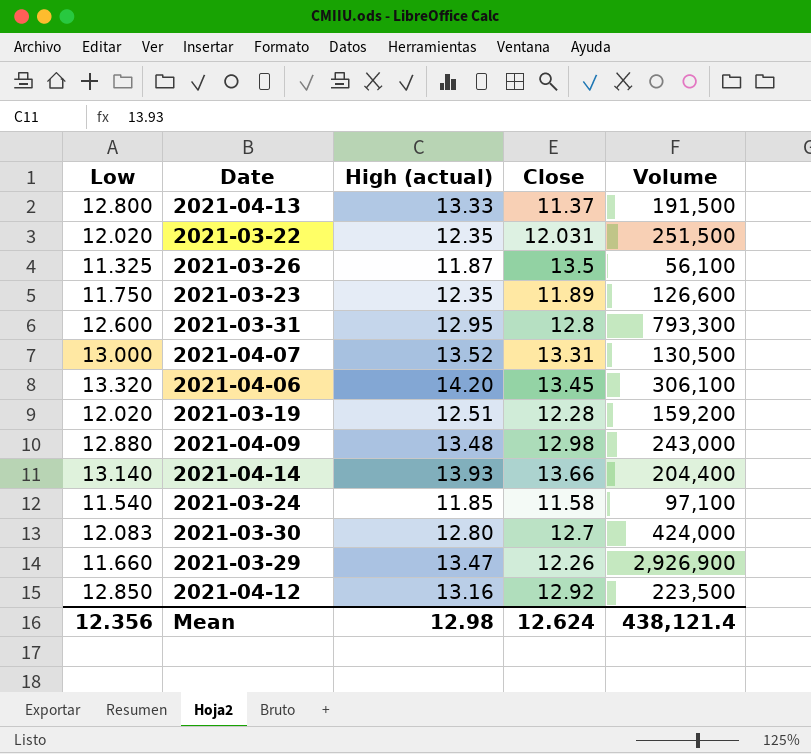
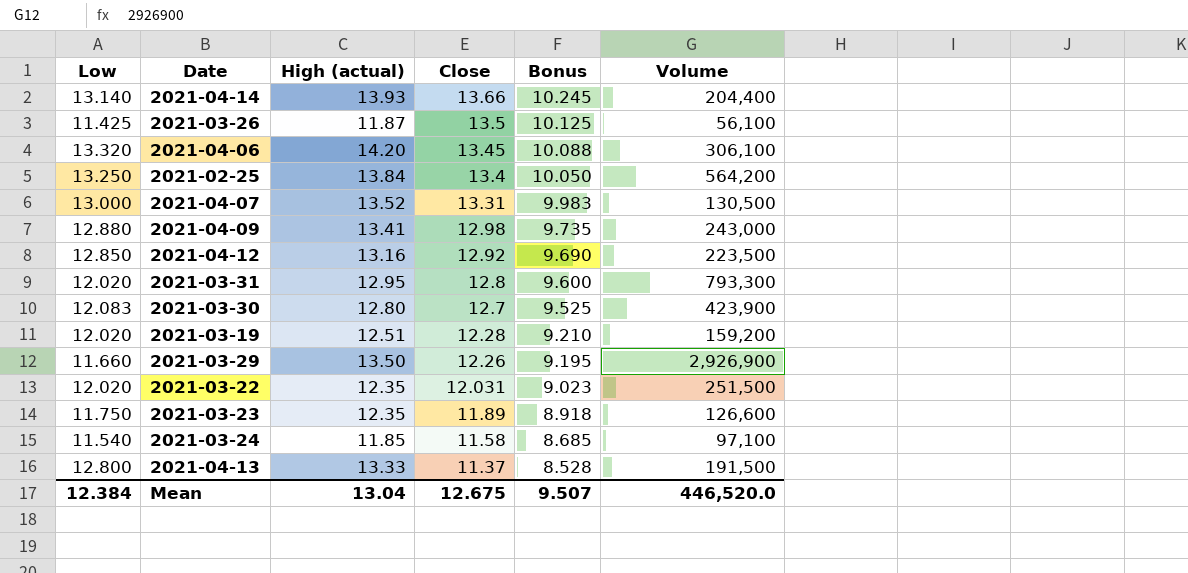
row order: none -> Close descending
column Bonus | formula: none -> [Close] * 0.75
2021-03-26 | Low: 11.325 -> 11.425
row 2021-02-25: none -> 13.250 | 13.84 | 13.4 | 10.050 | 564,200
2021-04-09 | High (actual): 13.48 -> 13.41
2021-03-31 | Low: 12.600 -> 12.020
2021-03-30 | Volume: 424,000 -> 423,900
2021-03-29 | High (actual): 13.47 -> 13.50
Mean | Low: 12.356 -> 12.384
Mean | High (actual): 12.98 -> 13.04
Mean | Close: 12.624 -> 12.675
Mean | Volume: 438,121.4 -> 446,520.0

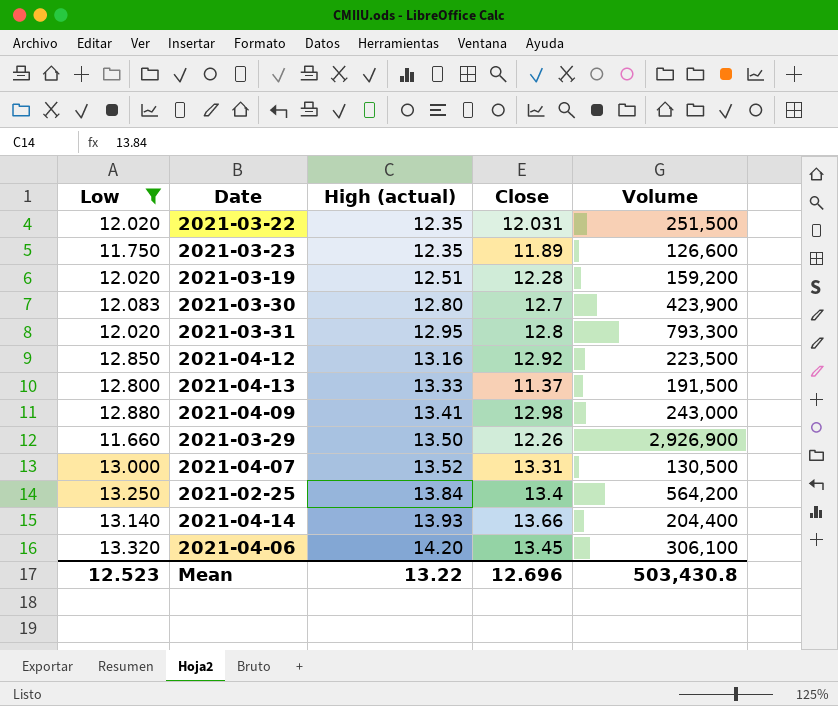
filter: none -> Low >= 11.660
row order: Close descending -> High (actual) ascending
column Bonus | formula: [Close] * 0.75 -> none
Mean | Low: 12.384 -> 12.523
Mean | High (actual): 13.04 -> 13.22
Mean | Close: 12.675 -> 12.696
Mean | Volume: 446,520.0 -> 503,430.8

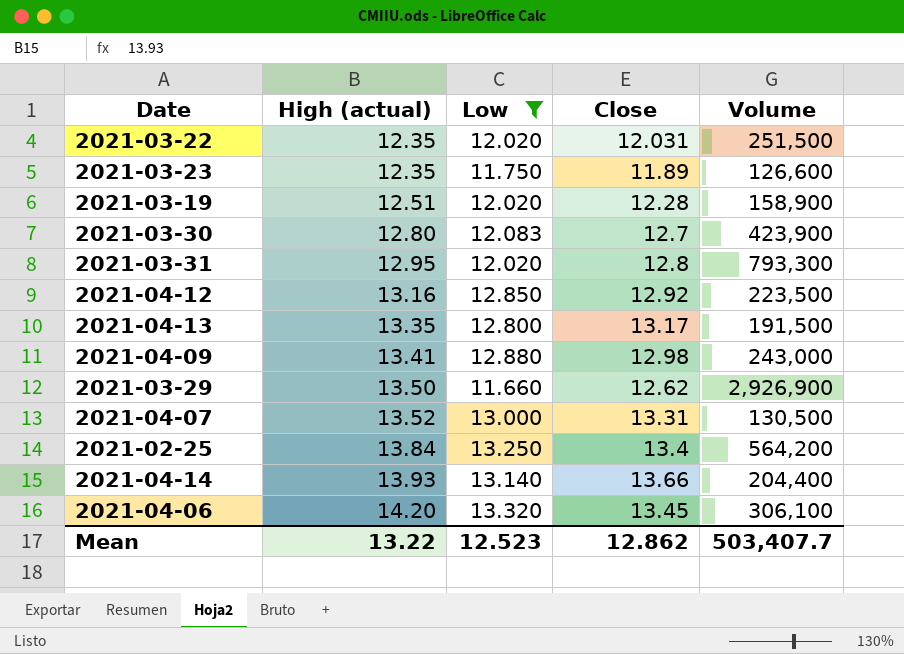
column Low | position: 1 -> 3
2021-03-19 | Volume: 159,200 -> 158,900
2021-04-13 | High (actual): 13.33 -> 13.35
2021-04-13 | Close: 11.37 -> 13.17
2021-03-29 | Close: 12.26 -> 12.62
Mean | Close: 12.696 -> 12.862
Mean | Volume: 503,430.8 -> 503,407.7

